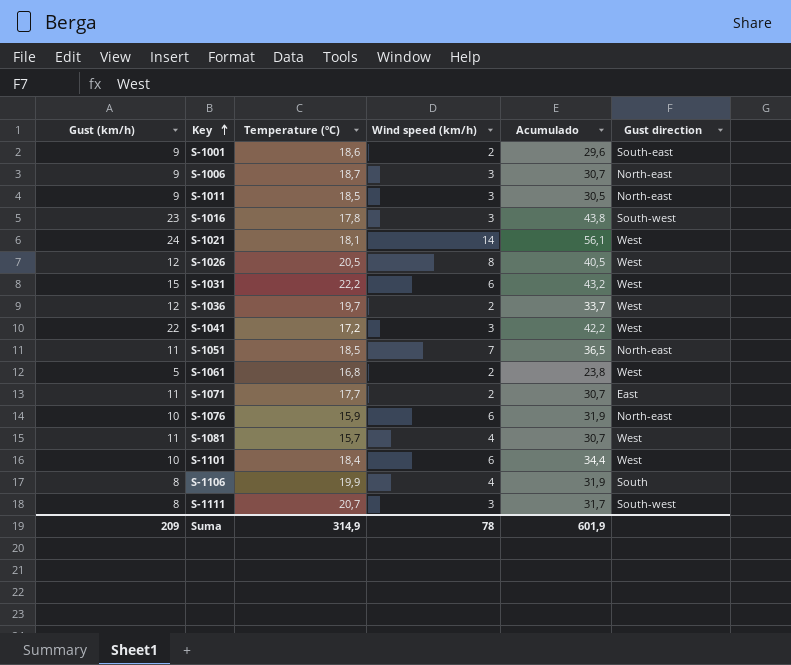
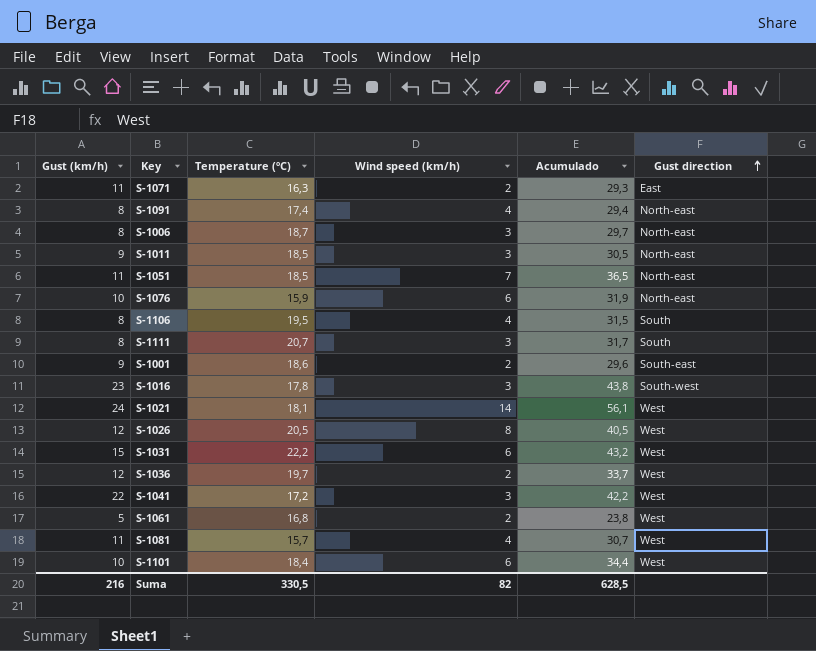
row order: Key ascending -> Gust direction ascending
S-1071 | Temperature (ºC): 17,7 -> 16,3
S-1071 | Acumulado: 30,7 -> 29,3
row S-1091: none -> 8 | 17,4 | 4 | 29,4 | North-east
S-1006 | Gust (km/h): 9 -> 8
S-1006 | Acumulado: 30,7 -> 29,7
S-1106 | Temperature (ºC): 19,9 -> 19,5
S-1106 | Acumulado: 31,9 -> 31,5
S-1111 | Gust direction: South-west -> South
Suma | Gust (km/h): 209 -> 216
Suma | Temperature (ºC): 314,9 -> 330,5
Suma | Wind speed (km/h): 78 -> 82
Suma | Acumulado: 601,9 -> 628,5

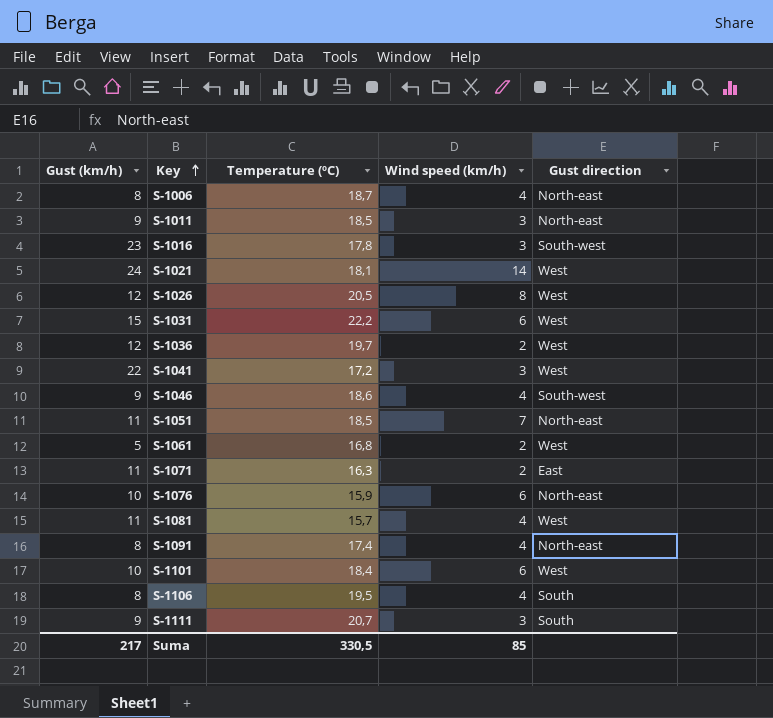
row order: Gust direction ascending -> Key ascending
column Acumulado | formula: [Gust (km/h)] + [Temperature (ºC)] + [Wind speed (km/h)] -> none
row S-1001: 9 | 18,6 | 2 | 29,6 | South-east -> none
S-1006 | Wind speed (km/h): 3 -> 4
row S-1046: none -> 9 | 18,6 | 4 | South-west
S-1111 | Gust (km/h): 8 -> 9
Suma | Gust (km/h): 216 -> 217
Suma | Wind speed (km/h): 82 -> 85

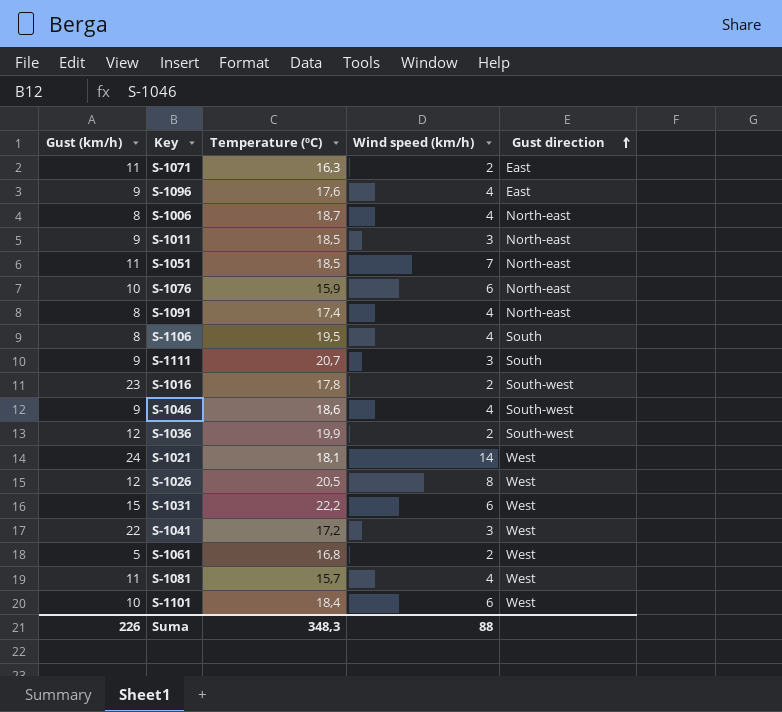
row order: Key ascending -> Gust direction ascending
row S-1096: none -> 9 | 17,6 | 4 | East
S-1016 | Wind speed (km/h): 3 -> 2
S-1036 | Temperature (ºC): 19,7 -> 19,9
S-1036 | Gust direction: West -> South-west
Suma | Gust (km/h): 217 -> 226
Suma | Temperature (ºC): 330,5 -> 348,3
Suma | Wind speed (km/h): 85 -> 88

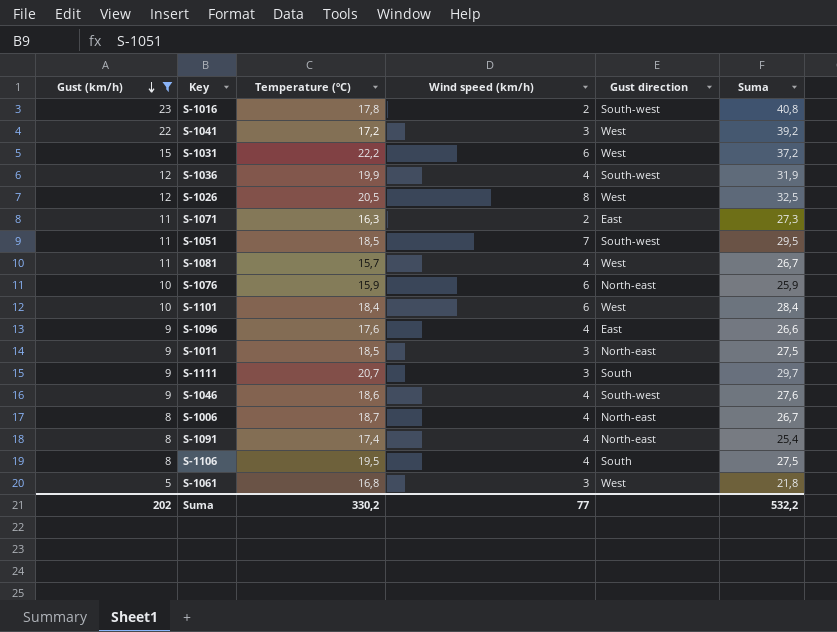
filter: none -> Gust (km/h) != 24
row order: Gust direction ascending -> Gust (km/h) descending
column Suma | formula: none -> [Gust (km/h)] + [Temperature (ºC)]
S-1036 | Wind speed (km/h): 2 -> 4
S-1051 | Gust direction: North-east -> South-west
S-1061 | Wind speed (km/h): 2 -> 3
Suma | Gust (km/h): 226 -> 202
Suma | Temperature (ºC): 348,3 -> 330,2
Suma | Wind speed (km/h): 88 -> 77

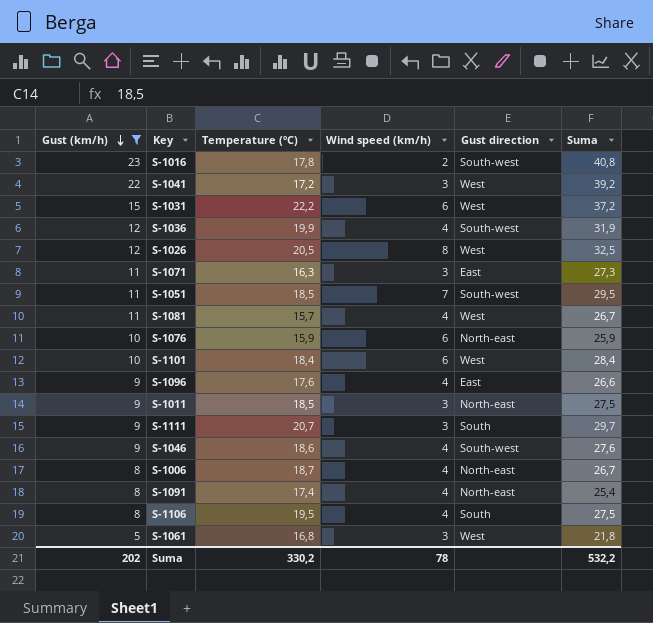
S-1071 | Wind speed (km/h): 2 -> 3
Suma | Wind speed (km/h): 77 -> 78

